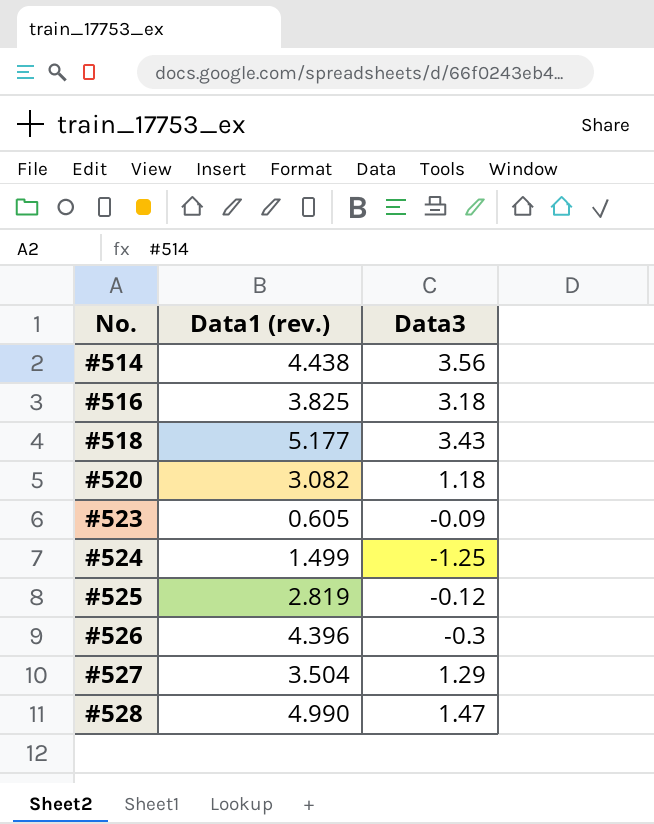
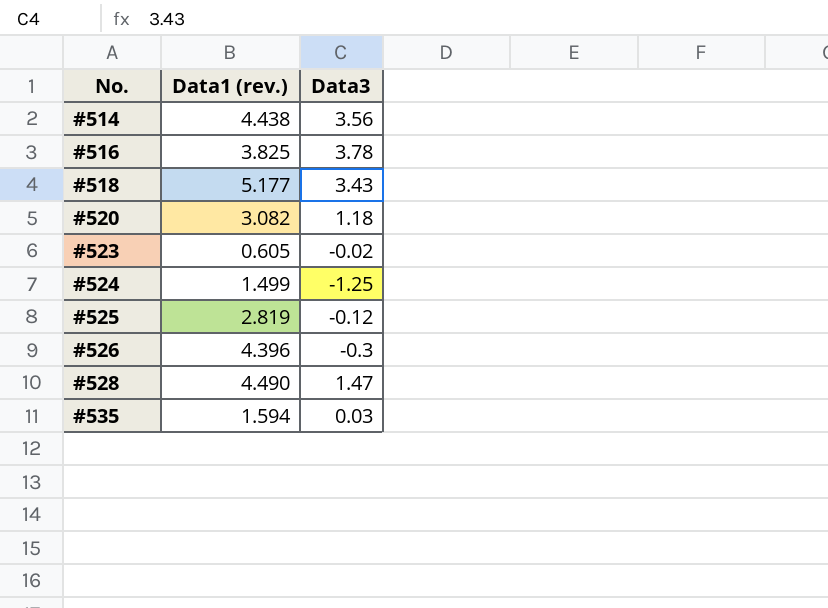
row #527: 3.504 | 1.29 -> none
#516 | Data3: 3.18 -> 3.78
#523 | Data3: -0.09 -> -0.02
#528 | Data1 (rev.): 4.990 -> 4.490
row #535: none -> 1.594 | 0.03

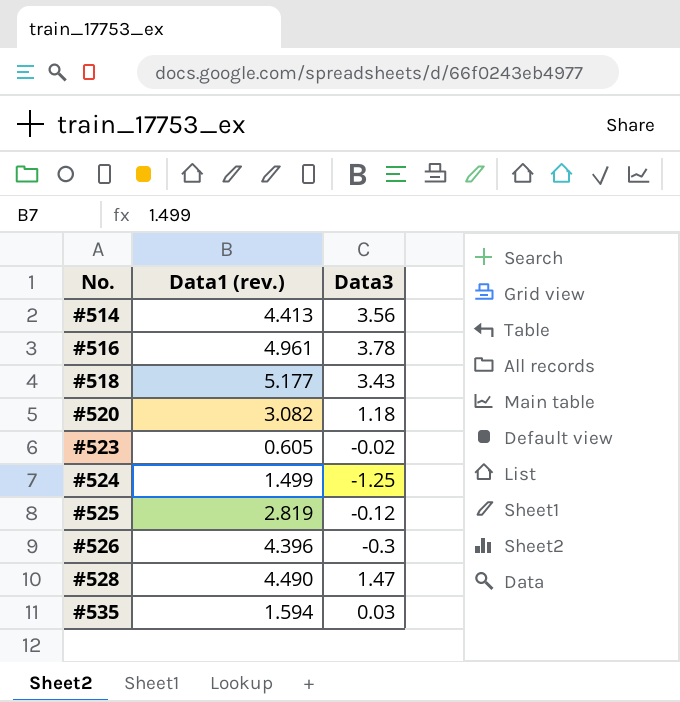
#514 | Data1 (rev.): 4.438 -> 4.413
#516 | Data1 (rev.): 3.825 -> 4.961

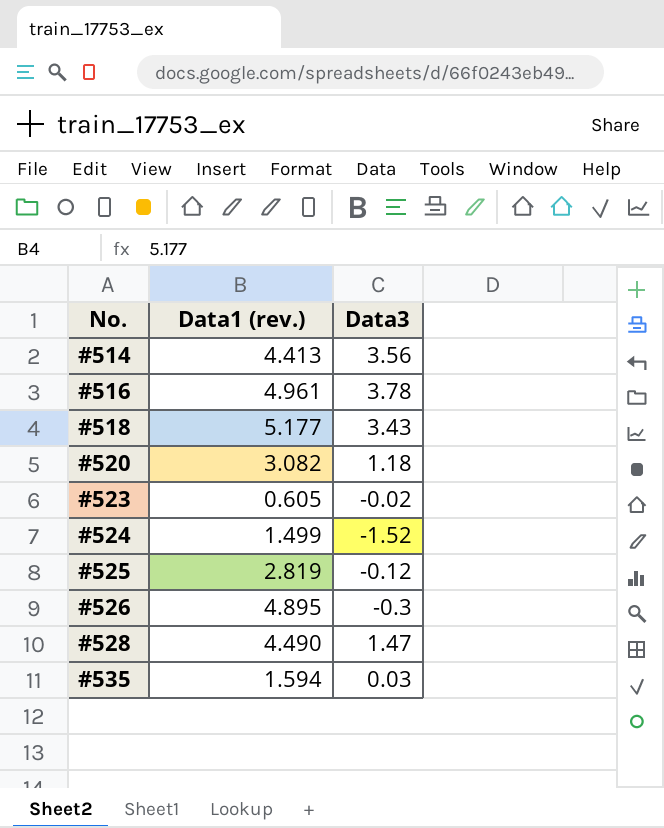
#524 | Data3: -1.25 -> -1.52
#526 | Data1 (rev.): 4.396 -> 4.895

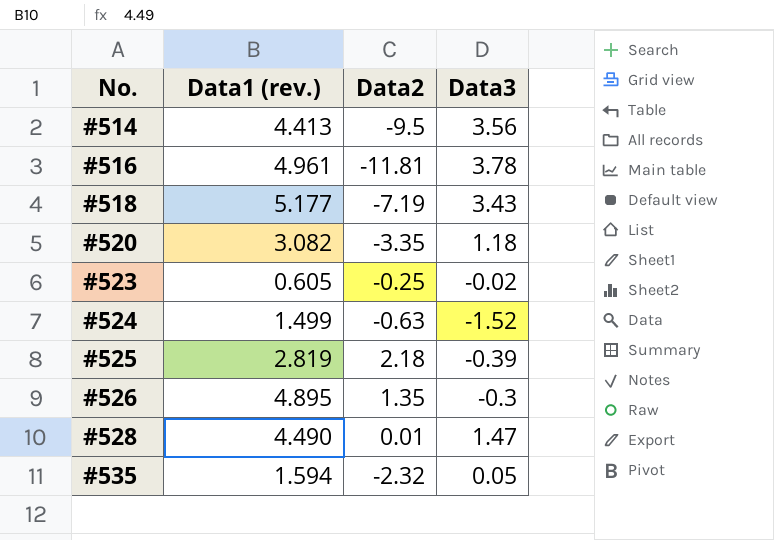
column Data2 | position: none -> 3
#525 | Data3: -0.12 -> -0.39
#535 | Data3: 0.03 -> 0.05

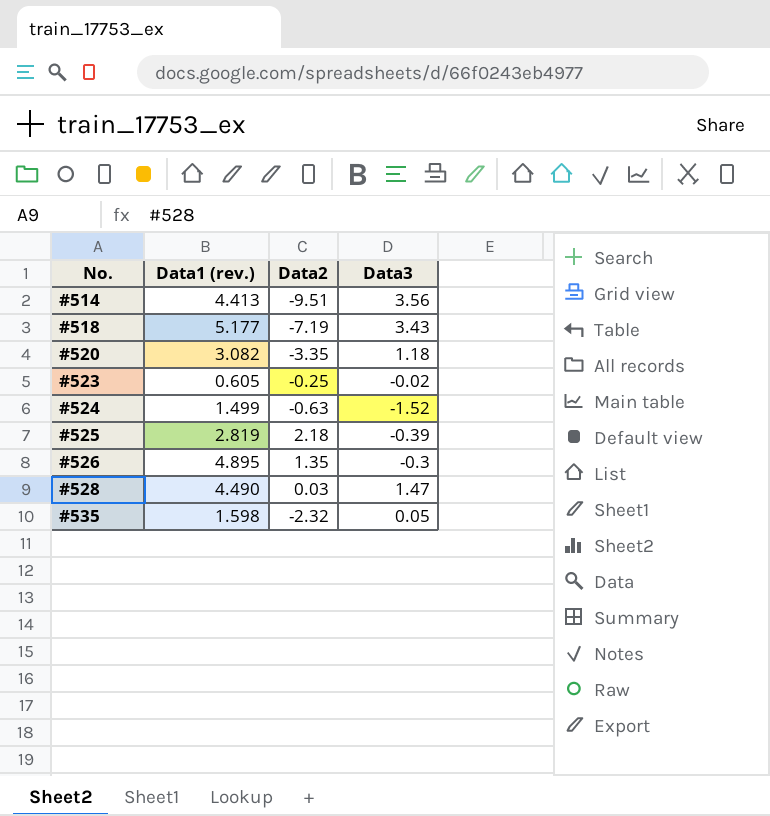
row #516: 4.961 | -11.81 | 3.78 -> none
#514 | Data2: -9.5 -> -9.51
#528 | Data2: 0.01 -> 0.03
#535 | Data1 (rev.): 1.594 -> 1.598

